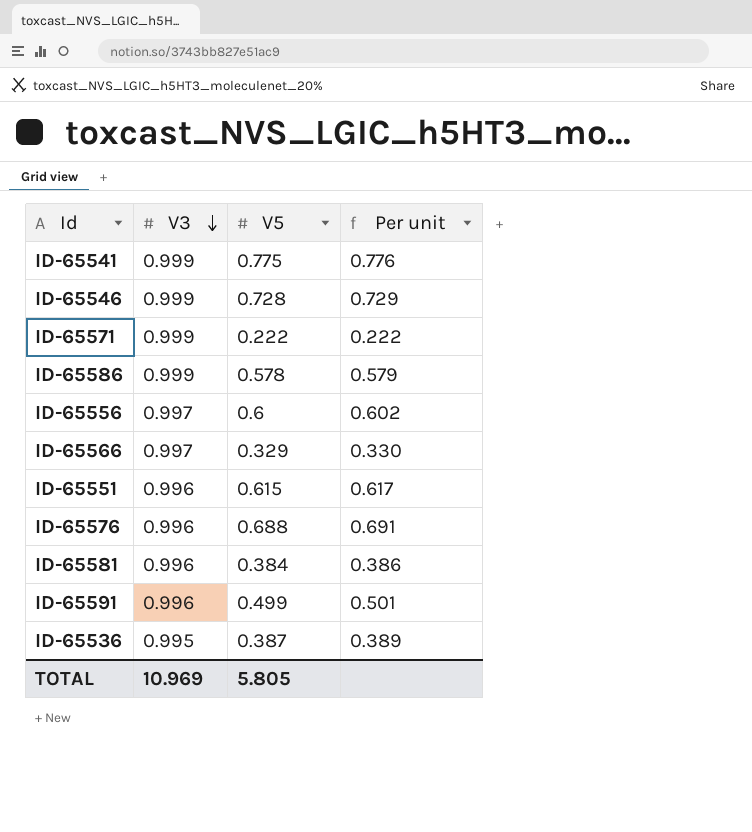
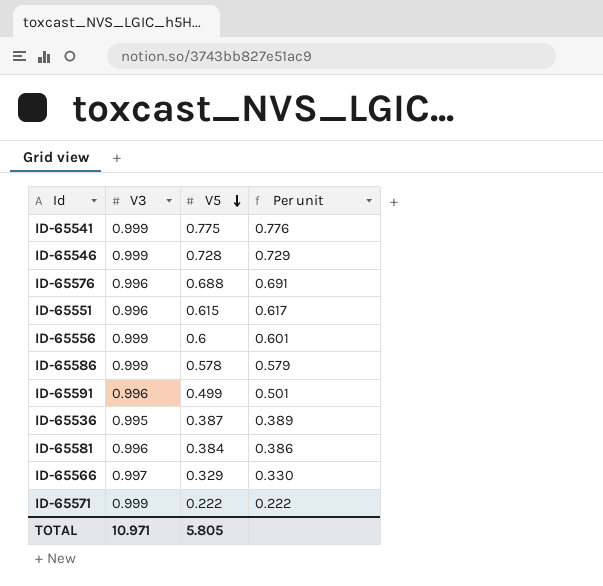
row order: V3 descending -> V5 descending
ID-65556 | V3: 0.997 -> 0.999
ID-65556 | Per unit: 0.602 -> 0.601
TOTAL | V3: 10.969 -> 10.971

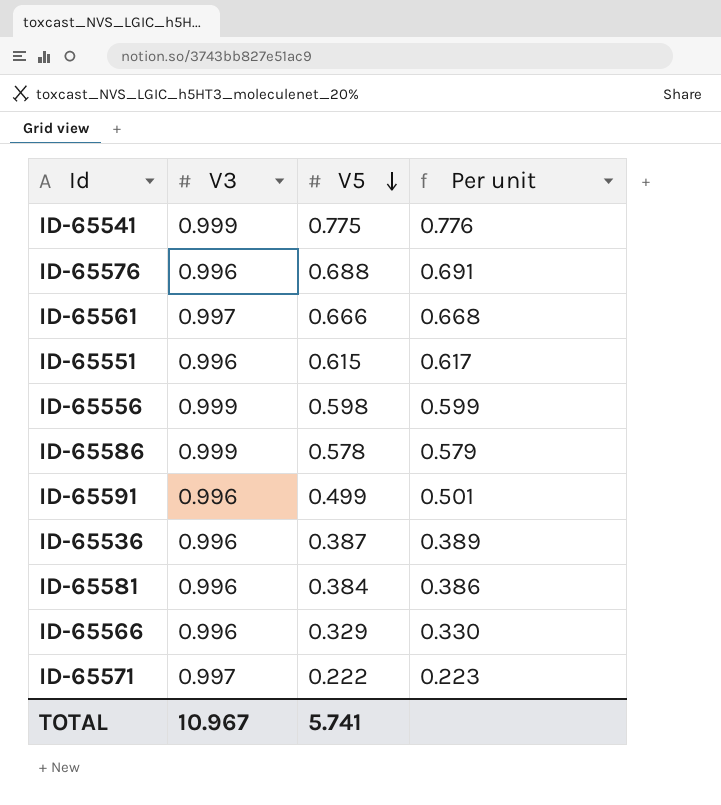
row ID-65546: 0.999 | 0.728 | 0.729 -> none
row ID-65561: none -> 0.997 | 0.666 | 0.668
ID-65556 | V5: 0.6 -> 0.598
ID-65556 | Per unit: 0.601 -> 0.599
ID-65536 | V3: 0.995 -> 0.996
ID-65566 | V3: 0.997 -> 0.996
ID-65571 | V3: 0.999 -> 0.997
ID-65571 | Per unit: 0.222 -> 0.223
TOTAL | V3: 10.971 -> 10.967
TOTAL | V5: 5.805 -> 5.741

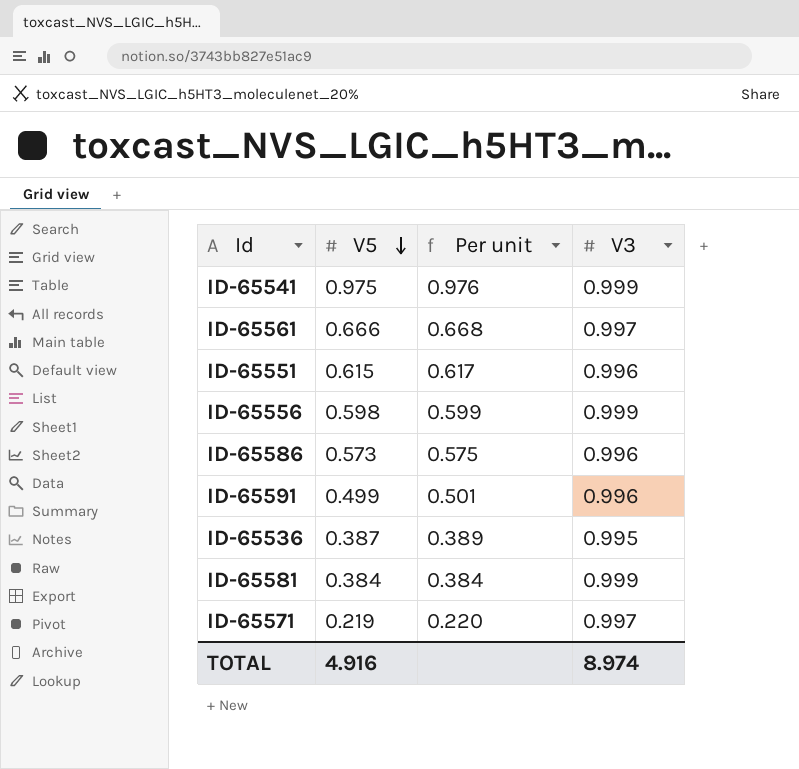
column V3 | position: 2 -> 4
row ID-65576: 0.996 | 0.688 | 0.691 -> none
row ID-65566: 0.996 | 0.329 | 0.330 -> none
ID-65541 | V5: 0.775 -> 0.975
ID-65541 | Per unit: 0.776 -> 0.976
ID-65586 | V5: 0.578 -> 0.573
ID-65586 | Per unit: 0.579 -> 0.575
ID-65586 | V3: 0.999 -> 0.996
ID-65536 | V3: 0.996 -> 0.995
ID-65581 | Per unit: 0.386 -> 0.384
ID-65581 | V3: 0.996 -> 0.999
ID-65571 | V5: 0.222 -> 0.219
ID-65571 | Per unit: 0.223 -> 0.220
TOTAL | V5: 5.741 -> 4.916
TOTAL | V3: 10.967 -> 8.974

